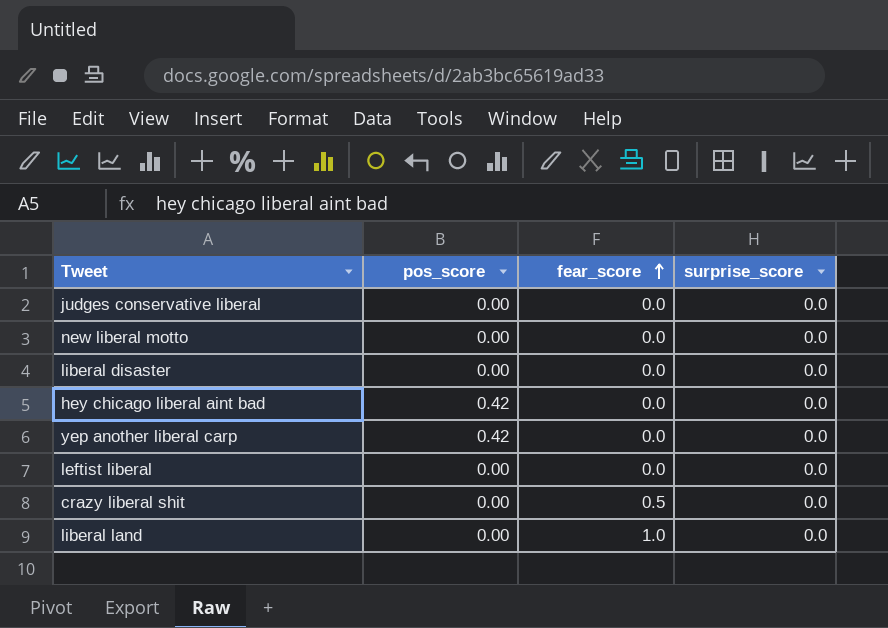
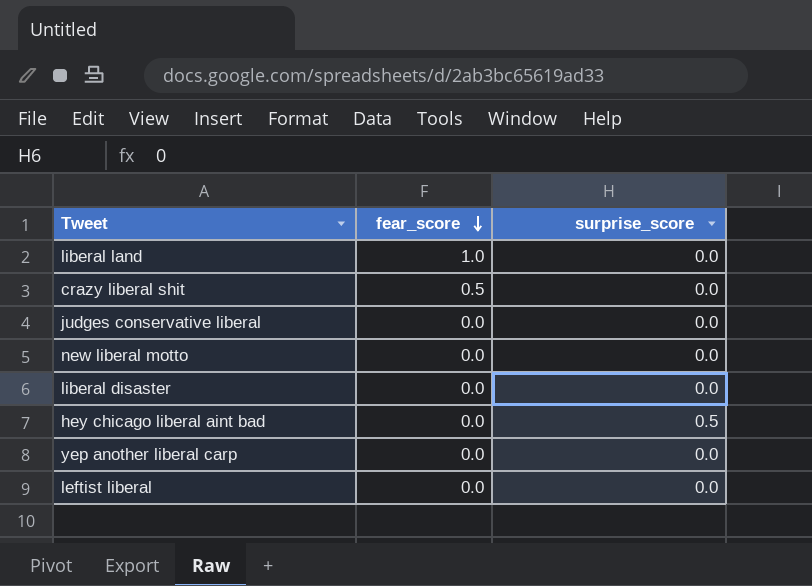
row order: fear_score ascending -> fear_score descending
column pos_score | position: 2 -> none
hey chicago liberal aint bad | surprise_score: 0.0 -> 0.5

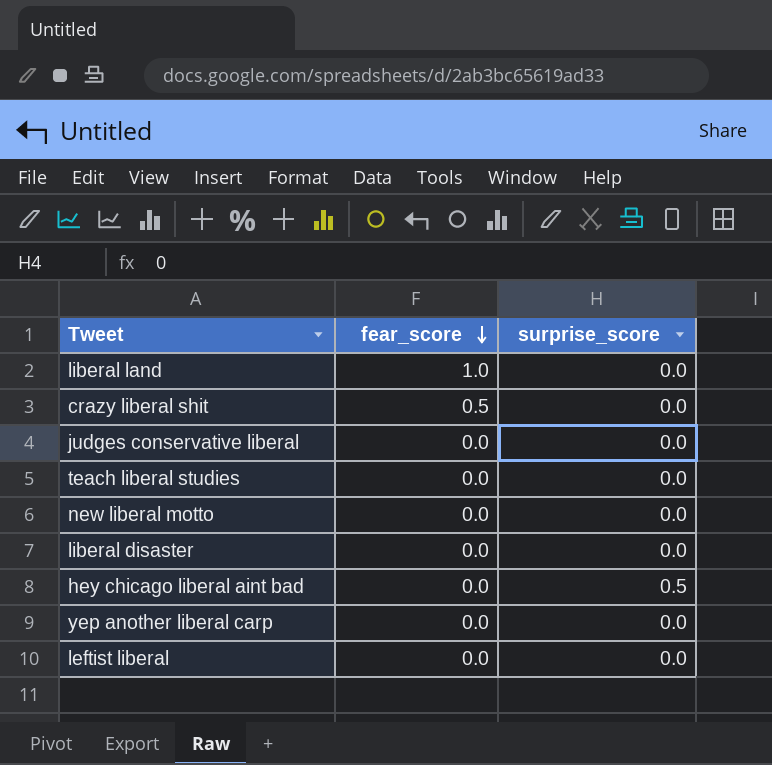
row teach liberal studies: none -> 0.0 | 0.0

